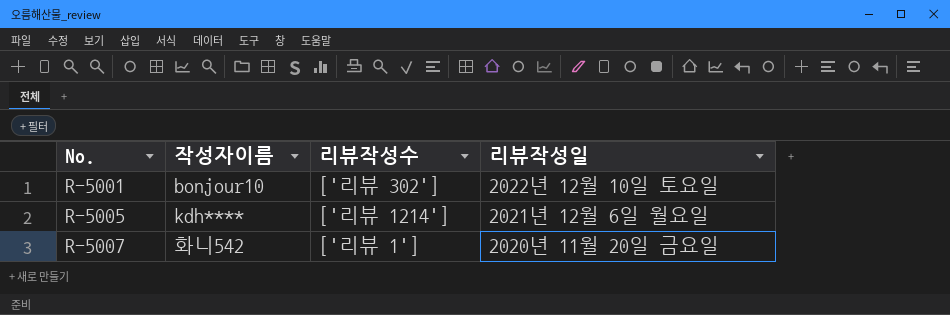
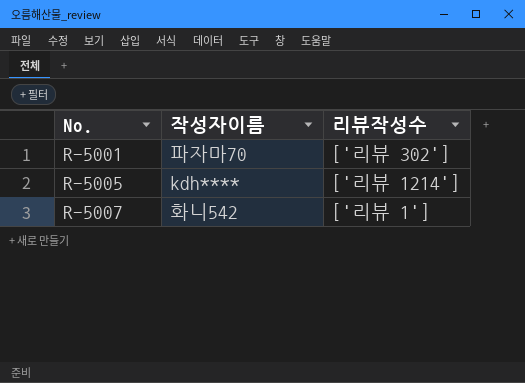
column 리뷰작성일 | position: 4 -> none
R-5001 | 작성자이름: bonjour10 -> 파자마70

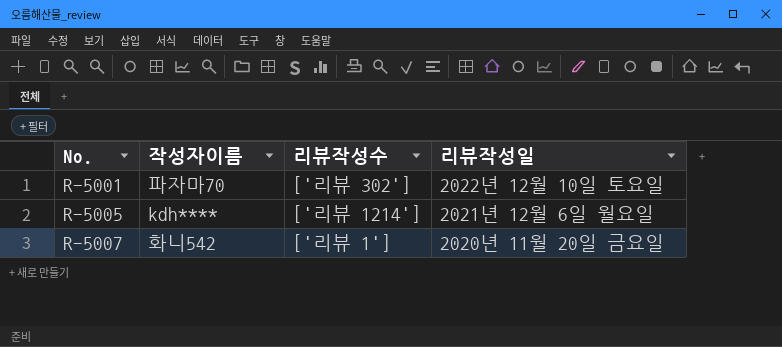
column 리뷰작성일 | position: none -> 4

